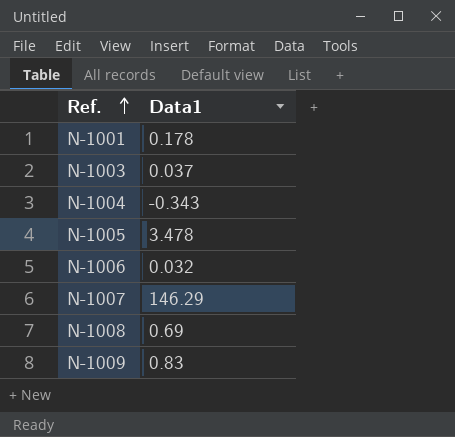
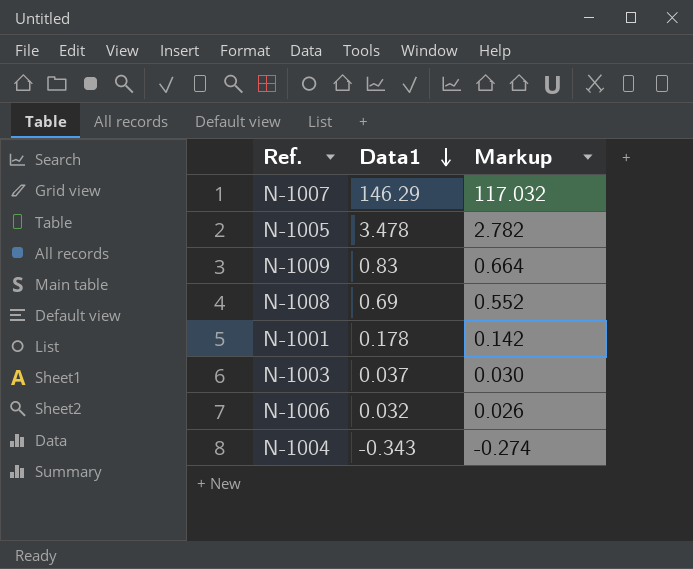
row order: Ref. ascending -> Data1 descending
column Markup | formula: none -> [Data1] * 0.8

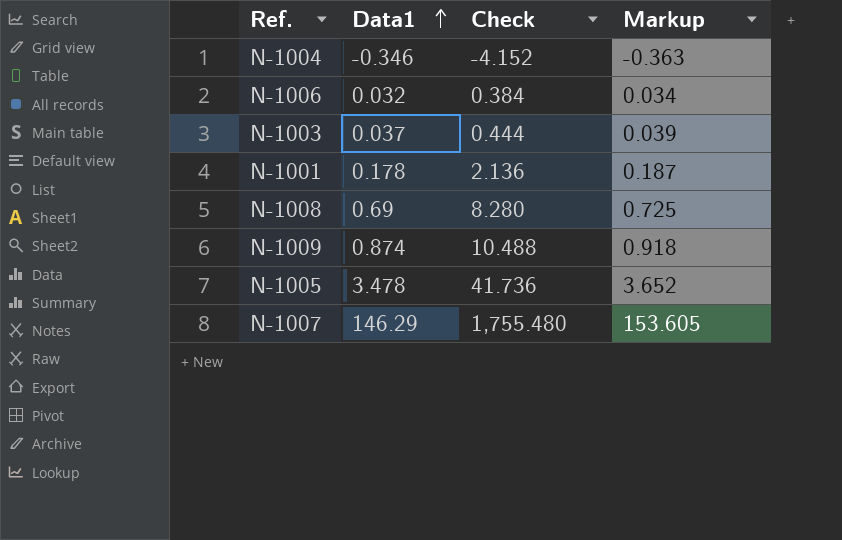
row order: Data1 descending -> Data1 ascending
column Check | formula: none -> [Data1] * 12
column Markup | formula: [Data1] * 0.8 -> [Data1] * 1.05
N-1004 | Data1: -0.343 -> -0.346
N-1009 | Data1: 0.83 -> 0.874

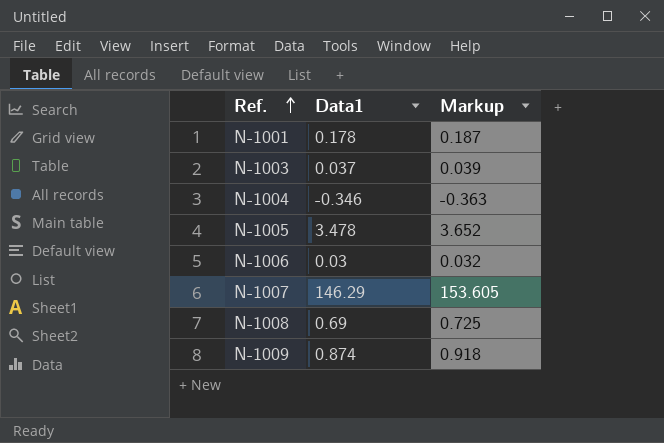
row order: Data1 ascending -> Ref. ascending
column Check | formula: [Data1] * 12 -> none
N-1006 | Data1: 0.032 -> 0.03
N-1006 | Markup: 0.034 -> 0.032

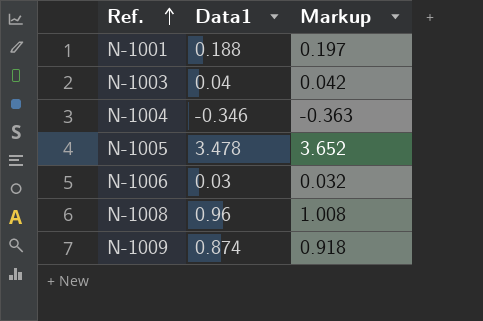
row N-1007: 146.29 | 153.605 -> none
N-1001 | Data1: 0.178 -> 0.188
N-1001 | Markup: 0.187 -> 0.197
N-1003 | Data1: 0.037 -> 0.04
N-1003 | Markup: 0.039 -> 0.042
N-1008 | Data1: 0.69 -> 0.96
N-1008 | Markup: 0.725 -> 1.008

